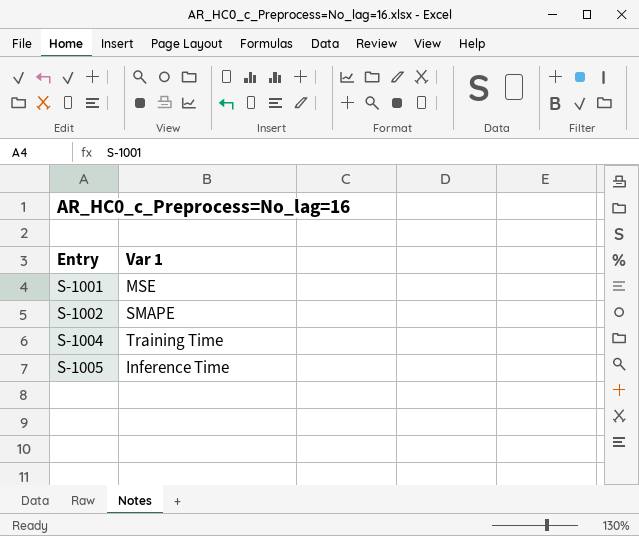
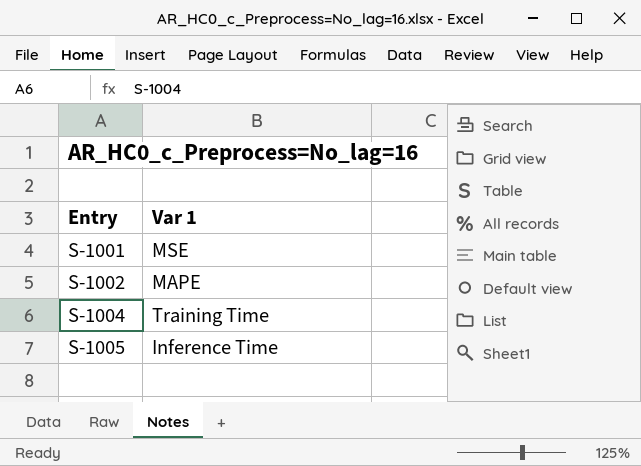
S-1002 | Var 1: SMAPE -> MAPE

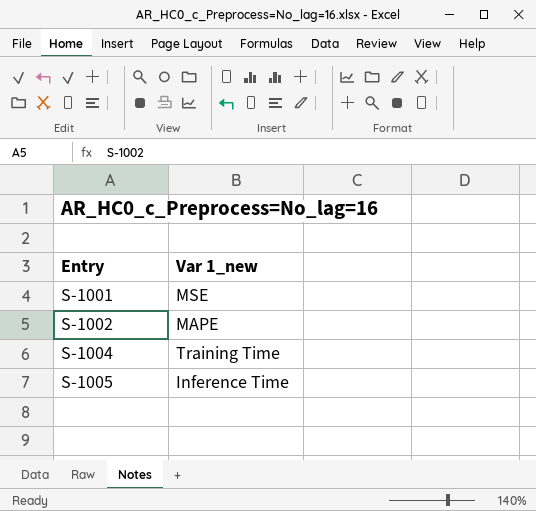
column name: Var 1 -> Var 1_new

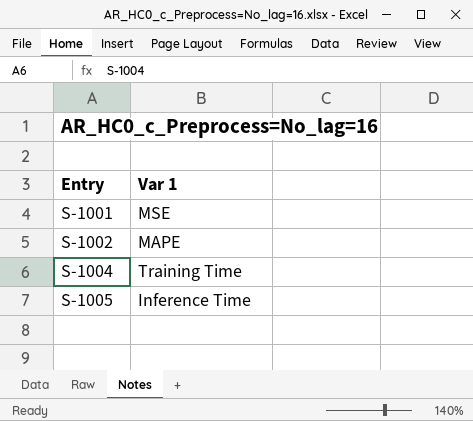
column name: Var 1_new -> Var 1

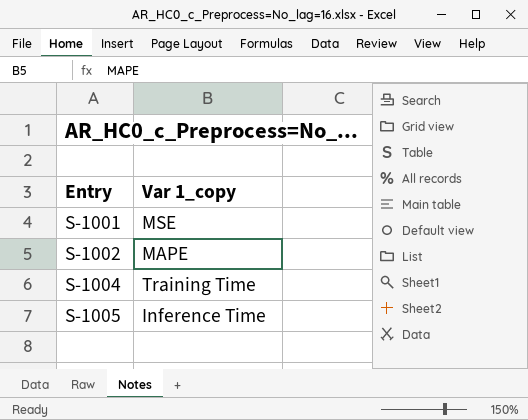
column name: Var 1 -> Var 1_copy

